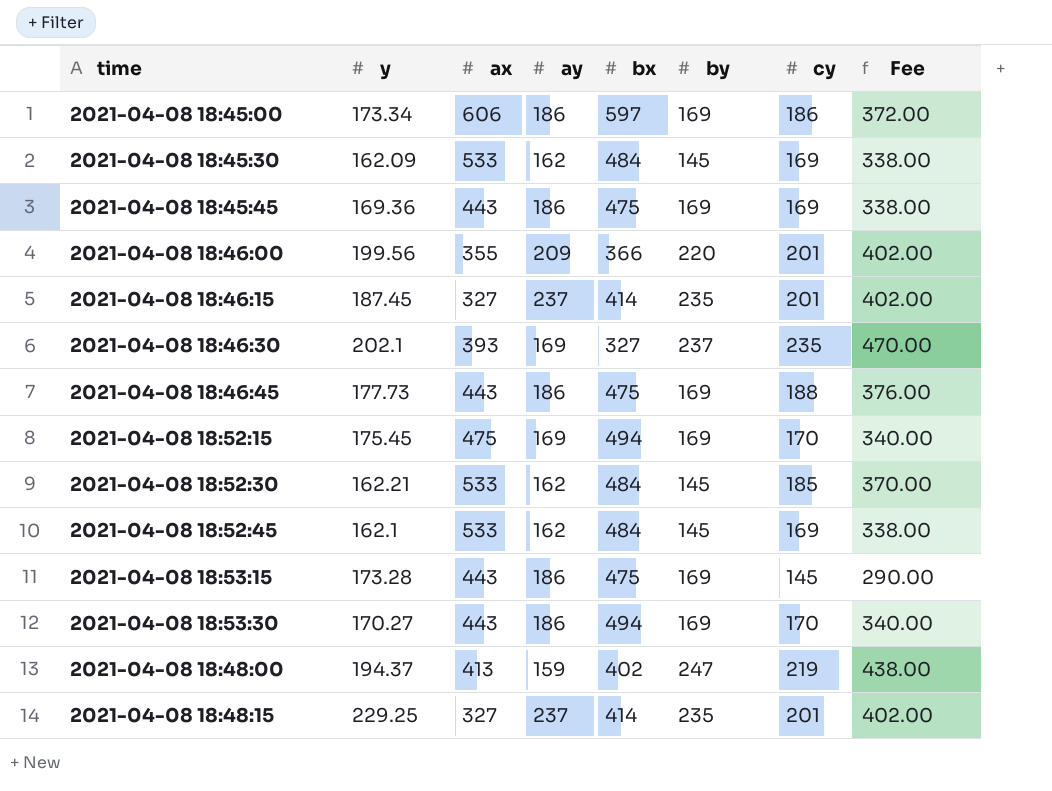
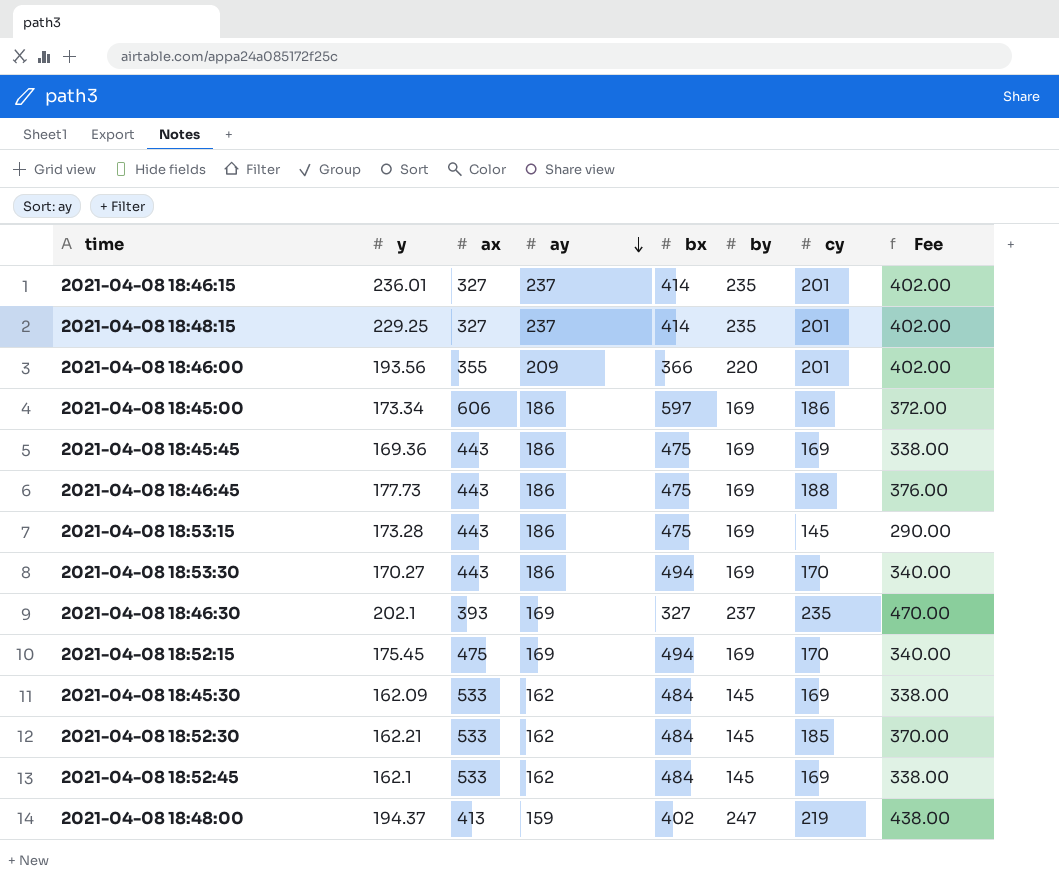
row order: none -> ay descending
2021-04-08 18:46:15 | y: 187.45 -> 236.01
2021-04-08 18:46:00 | y: 199.56 -> 193.56

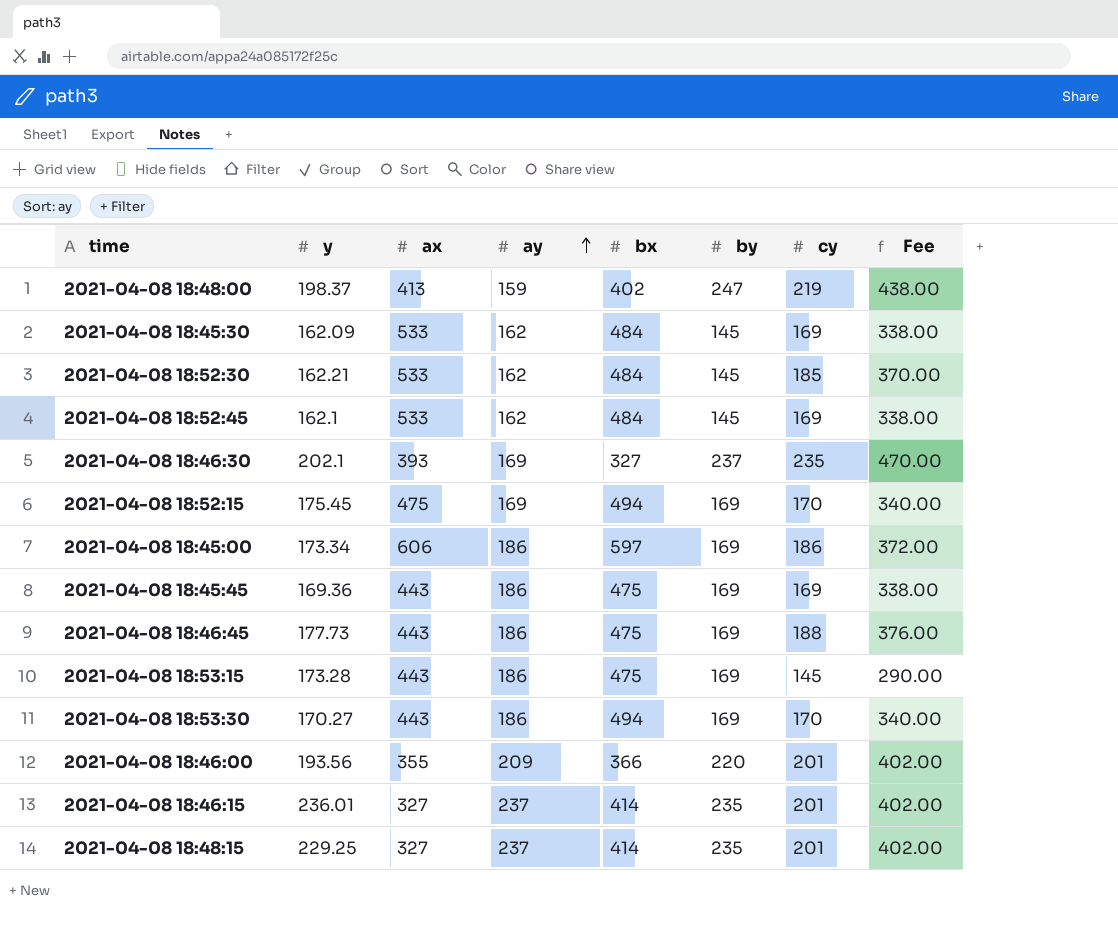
row order: ay descending -> ay ascending
2021-04-08 18:48:00 | y: 194.37 -> 198.37

